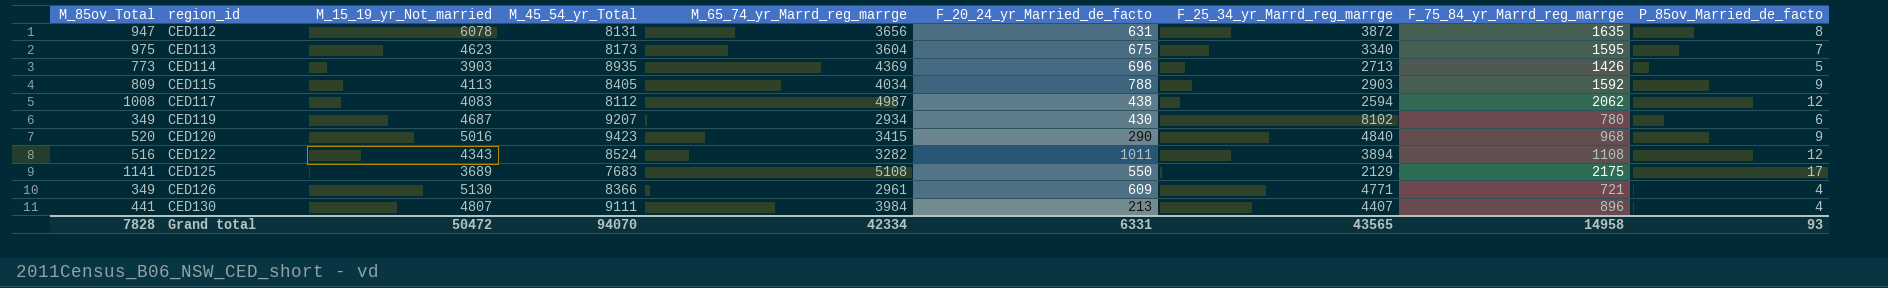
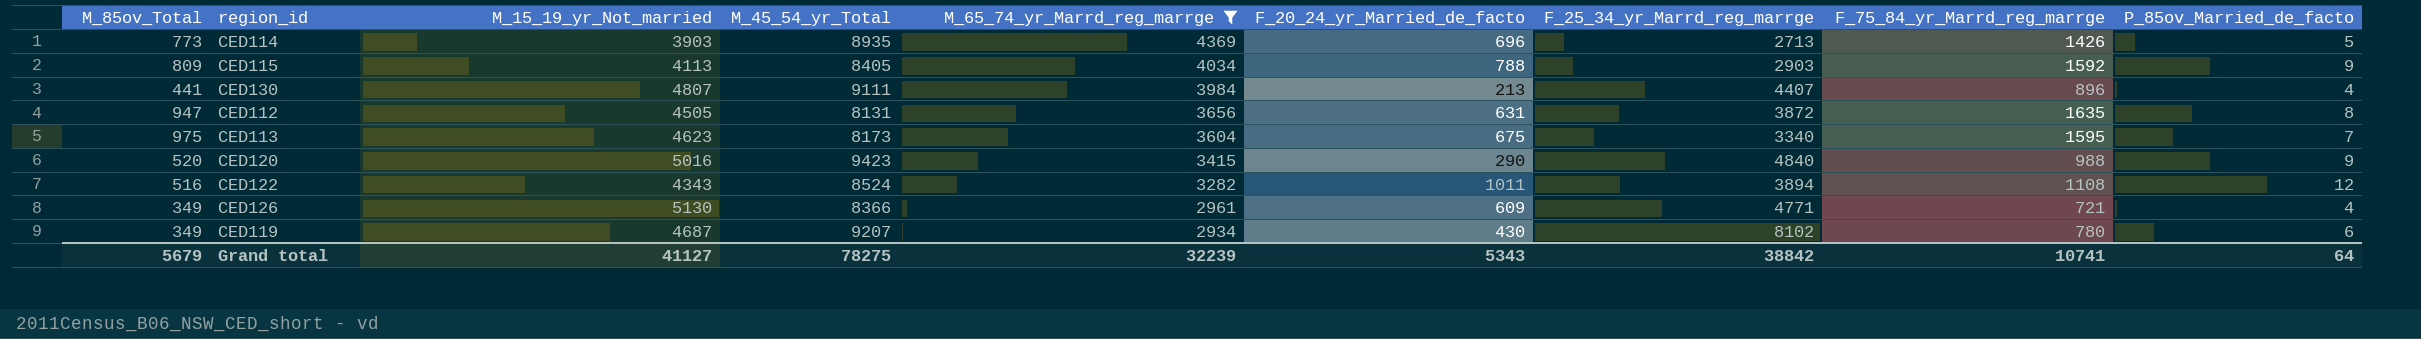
filter: none -> M_65_74_yr_Marrd_reg_marrge <= 4369
row order: region_id ascending -> M_65_74_yr_Marrd_reg_marrge descending
CED112 | M_15_19_yr_Not_married: 6078 -> 4505
CED120 | F_75_84_yr_Marrd_reg_marrge: 968 -> 988
Grand total | M_85ov_Total: 7828 -> 5679
Grand total | M_15_19_yr_Not_married: 50472 -> 41127
Grand total | M_45_54_yr_Total: 94070 -> 78275
Grand total | M_65_74_yr_Marrd_reg_marrge: 42334 -> 32239
Grand total | F_20_24_yr_Married_de_facto: 6331 -> 5343
Grand total | F_25_34_yr_Marrd_reg_marrge: 43565 -> 38842
Grand total | F_75_84_yr_Marrd_reg_marrge: 14958 -> 10741
Grand total | P_85ov_Married_de_facto: 93 -> 64

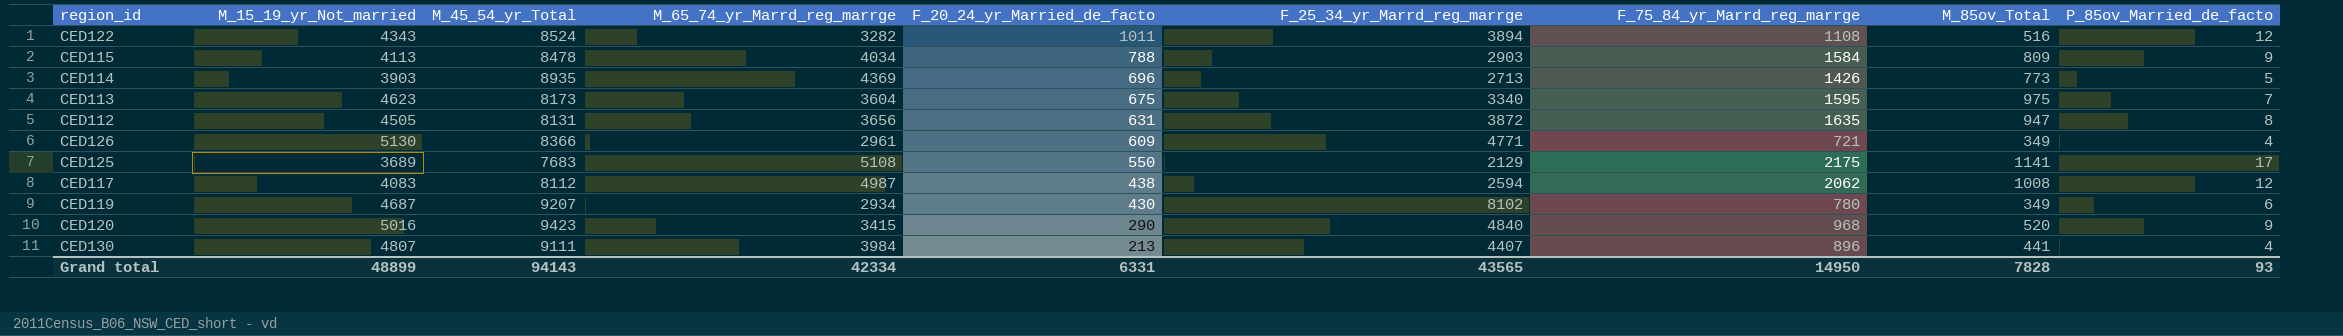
filter: M_65_74_yr_Marrd_reg_marrge <= 4369 -> none
row order: M_65_74_yr_Marrd_reg_marrge descending -> F_20_24_yr_Married_de_facto descending
column M_85ov_Total | position: 1 -> 8
CED115 | M_45_54_yr_Total: 8405 -> 8478
CED115 | F_75_84_yr_Marrd_reg_marrge: 1592 -> 1584
CED120 | F_75_84_yr_Marrd_reg_marrge: 988 -> 968
Grand total | M_15_19_yr_Not_married: 41127 -> 48899
Grand total | M_45_54_yr_Total: 78275 -> 94143
Grand total | M_65_74_yr_Marrd_reg_marrge: 32239 -> 42334
Grand total | F_20_24_yr_Married_de_facto: 5343 -> 6331
Grand total | F_25_34_yr_Marrd_reg_marrge: 38842 -> 43565
Grand total | F_75_84_yr_Marrd_reg_marrge: 10741 -> 14950
Grand total | M_85ov_Total: 5679 -> 7828
Grand total | P_85ov_Married_de_facto: 64 -> 93

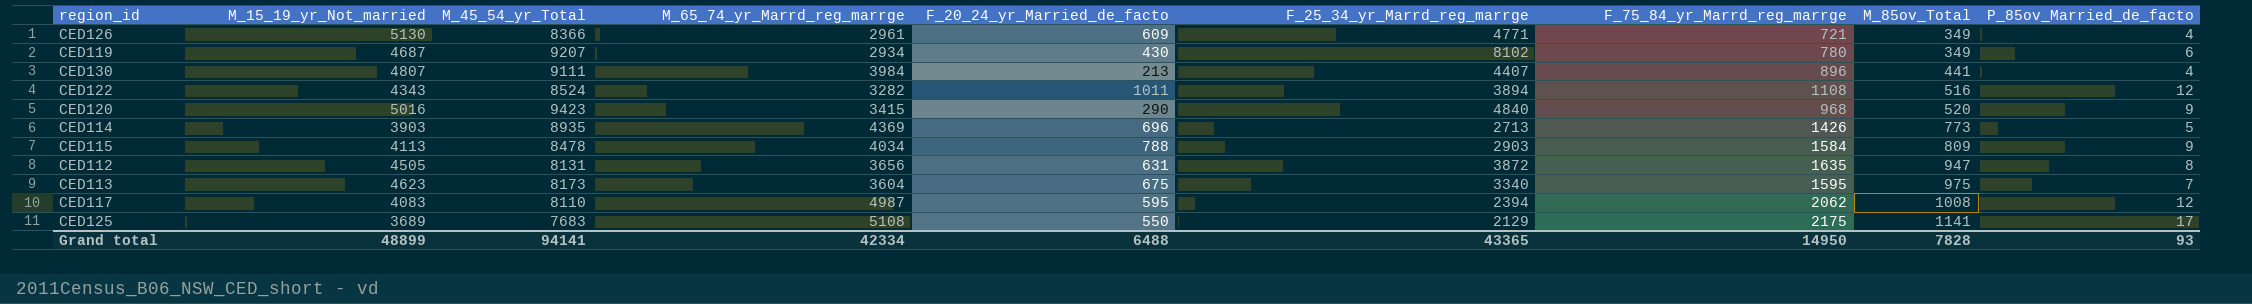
row order: F_20_24_yr_Married_de_facto descending -> M_85ov_Total ascending
CED117 | M_45_54_yr_Total: 8112 -> 8110
CED117 | F_20_24_yr_Married_de_facto: 438 -> 595
CED117 | F_25_34_yr_Marrd_reg_marrge: 2594 -> 2394
Grand total | M_45_54_yr_Total: 94143 -> 94141
Grand total | F_20_24_yr_Married_de_facto: 6331 -> 6488
Grand total | F_25_34_yr_Marrd_reg_marrge: 43565 -> 43365

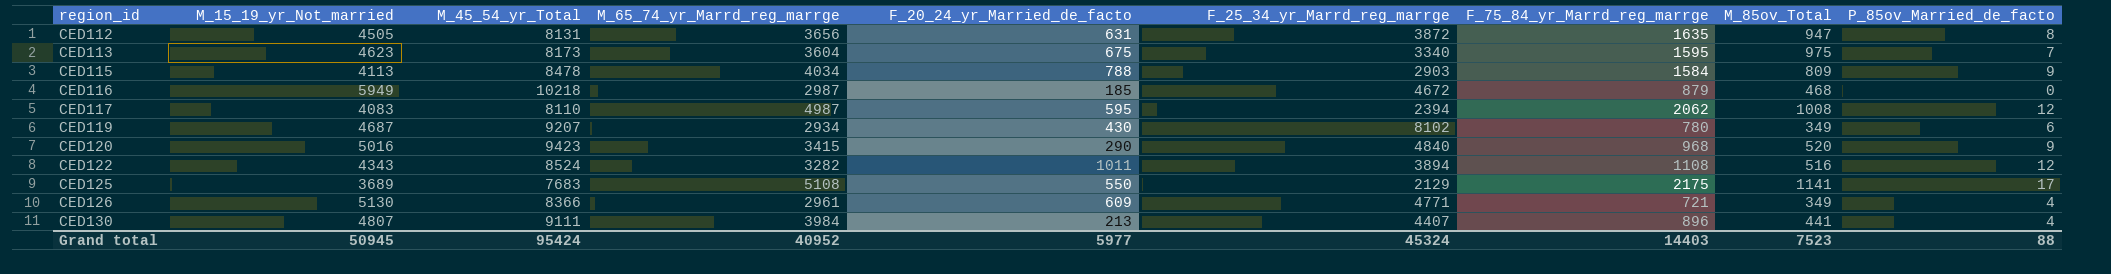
row order: M_85ov_Total ascending -> region_id ascending
row CED114: 3903 | 8935 | 4369 | 696 | 2713 | 1426 | 773 | 5 -> none
row CED116: none -> 5949 | 10218 | 2987 | 185 | 4672 | 879 | 468 | 0
Grand total | M_15_19_yr_Not_married: 48899 -> 50945
Grand total | M_45_54_yr_Total: 94141 -> 95424
Grand total | M_65_74_yr_Marrd_reg_marrge: 42334 -> 40952
Grand total | F_20_24_yr_Married_de_facto: 6488 -> 5977
Grand total | F_25_34_yr_Marrd_reg_marrge: 43365 -> 45324
Grand total | F_75_84_yr_Marrd_reg_marrge: 14950 -> 14403
Grand total | M_85ov_Total: 7828 -> 7523
Grand total | P_85ov_Married_de_facto: 93 -> 88

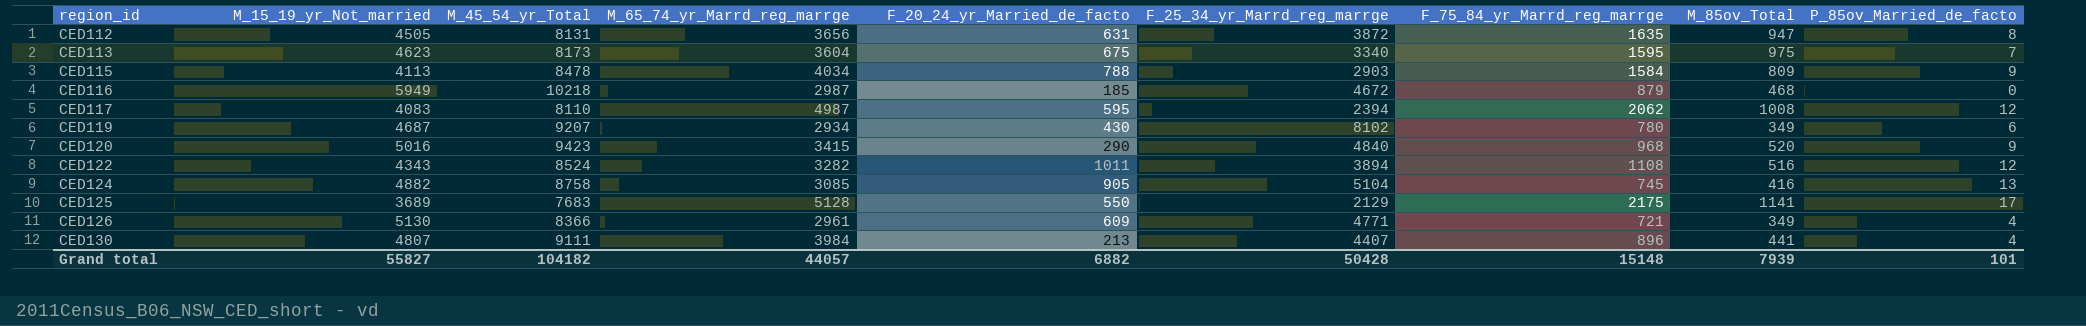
row CED124: none -> 4882 | 8758 | 3085 | 905 | 5104 | 745 | 416 | 13
CED125 | M_65_74_yr_Marrd_reg_marrge: 5108 -> 5128
Grand total | M_15_19_yr_Not_married: 50945 -> 55827
Grand total | M_45_54_yr_Total: 95424 -> 104182
Grand total | M_65_74_yr_Marrd_reg_marrge: 40952 -> 44057
Grand total | F_20_24_yr_Married_de_facto: 5977 -> 6882
Grand total | F_25_34_yr_Marrd_reg_marrge: 45324 -> 50428
Grand total | F_75_84_yr_Marrd_reg_marrge: 14403 -> 15148
Grand total | M_85ov_Total: 7523 -> 7939
Grand total | P_85ov_Married_de_facto: 88 -> 101

